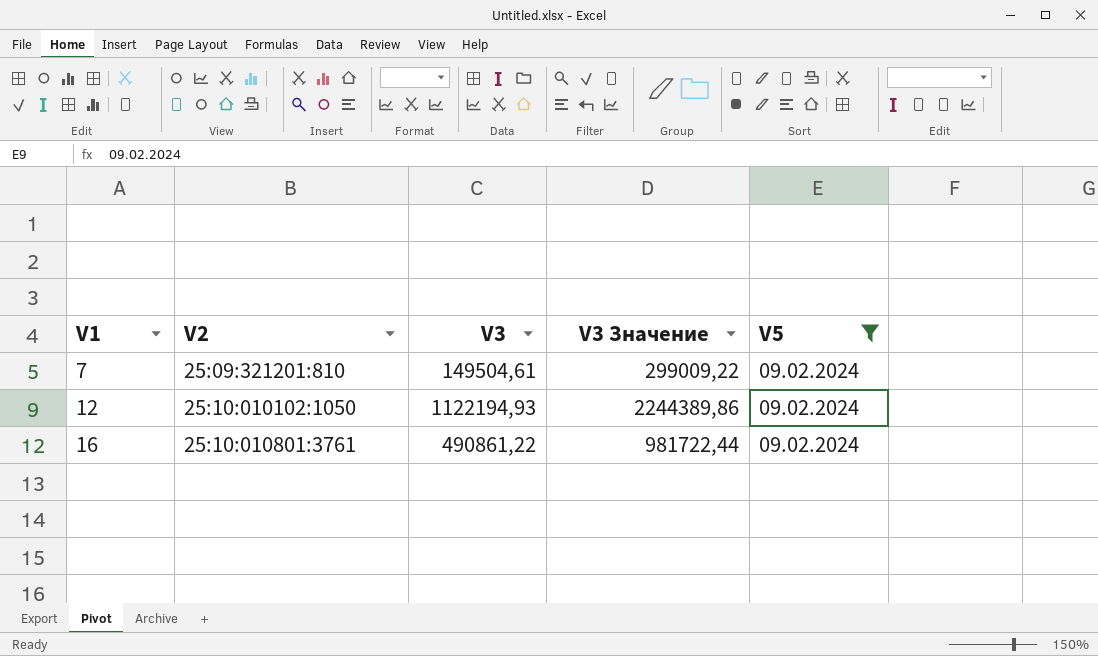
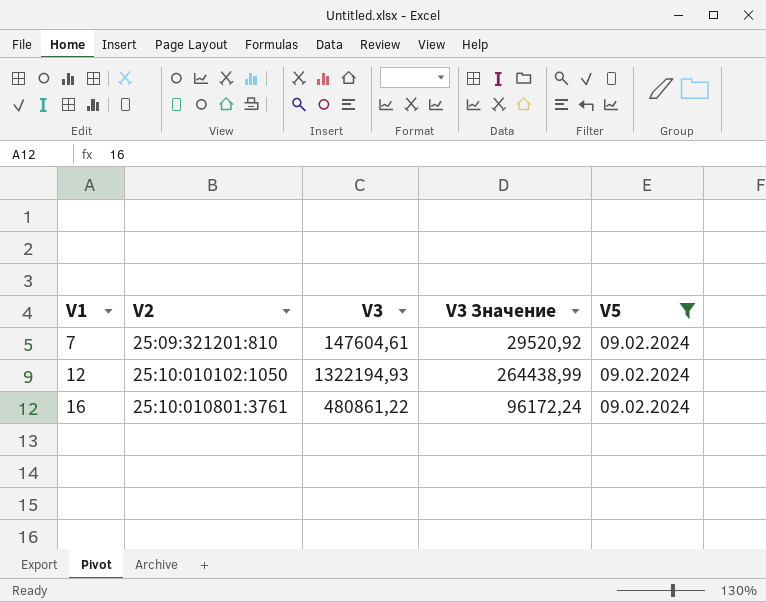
column V3 Значение | formula: [V3] * 2 -> [V3] * 0,2
7 | V3: 149504,61 -> 147604,61
12 | V3: 1122194,93 -> 1322194,93
16 | V3: 490861,22 -> 480861,22

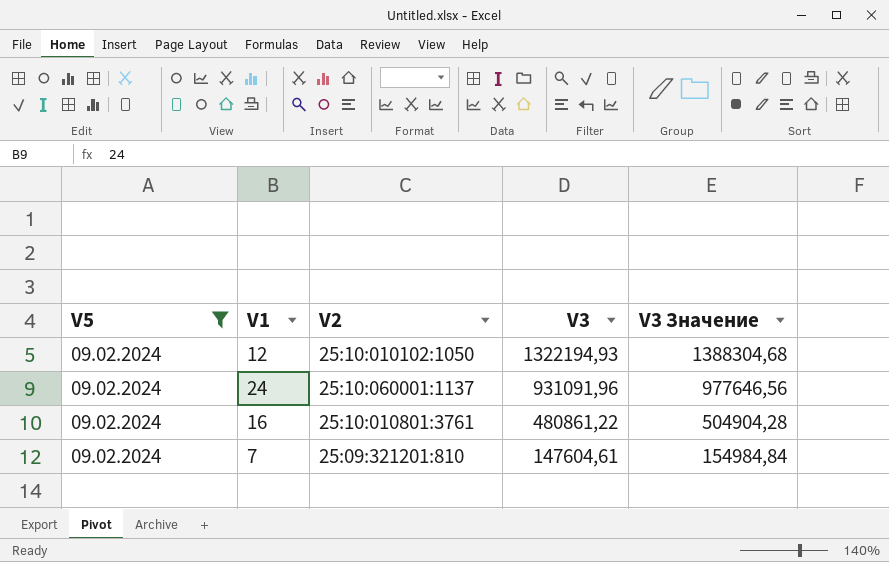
row order: V1 ascending -> V3 descending
column V5 | position: 5 -> 1
column V3 Значение | formula: [V3] * 0,2 -> [V3] * 1,05
row 24: none -> 09.02.2024 | 25:10:060001:1137 | 931091,96 | 977646,56

